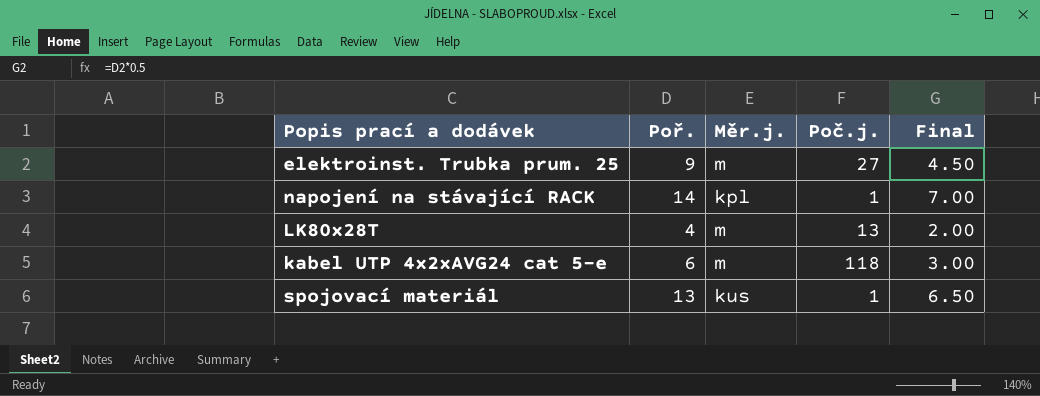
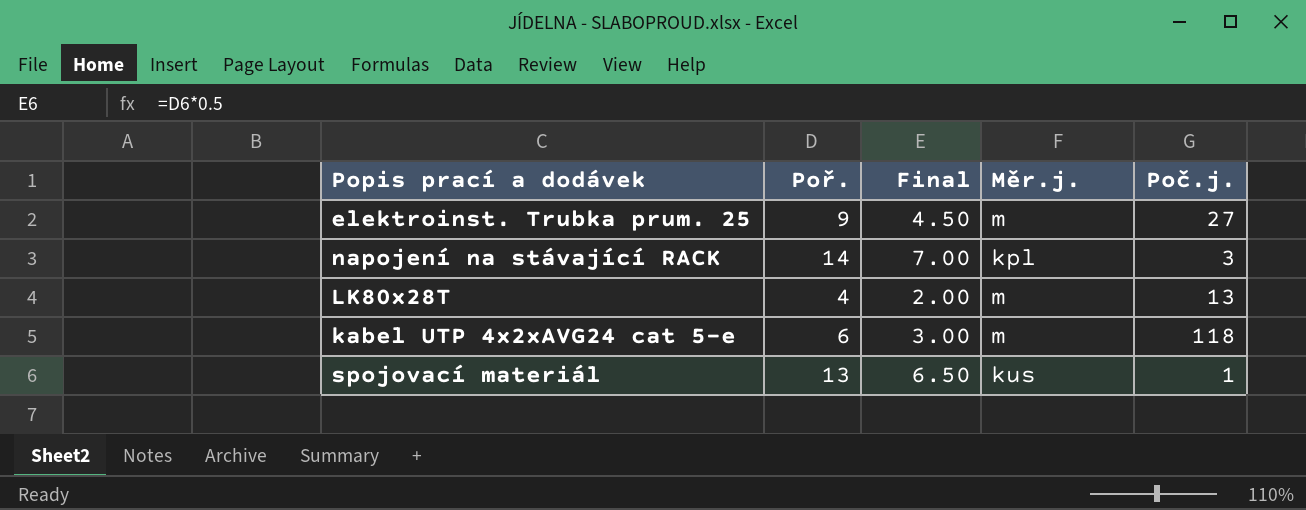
column Final | position: 5 -> 3
napojení na stávající RACK | Poč.j.: 1 -> 3

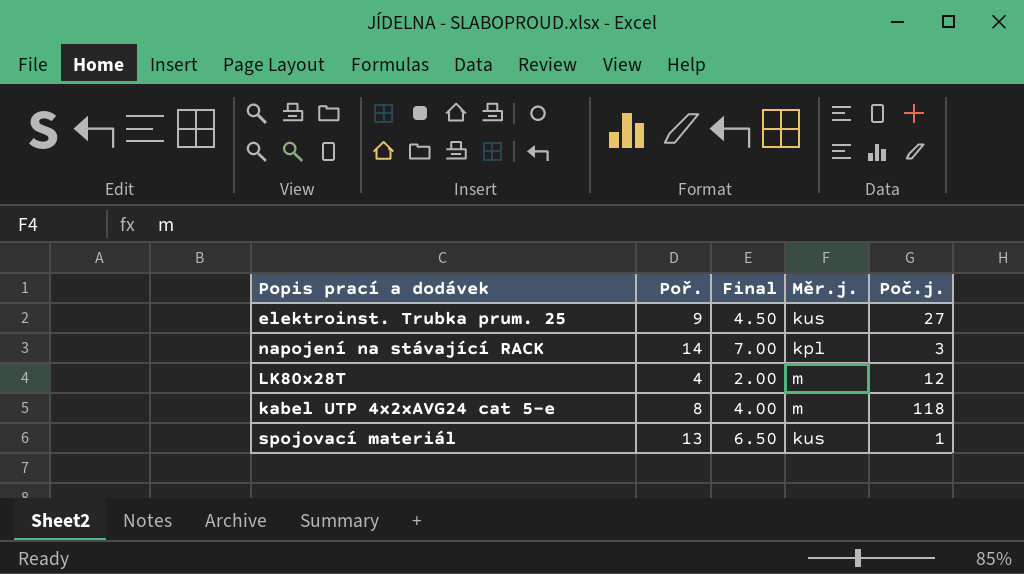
elektroinst. Trubka prum. 25 | Měr.j.: m -> kus
LK80x28T | Poč.j.: 13 -> 12
kabel UTP 4x2xAVG24 cat 5-e | Poř.: 6 -> 8
kabel UTP 4x2xAVG24 cat 5-e | Final: 3.00 -> 4.00

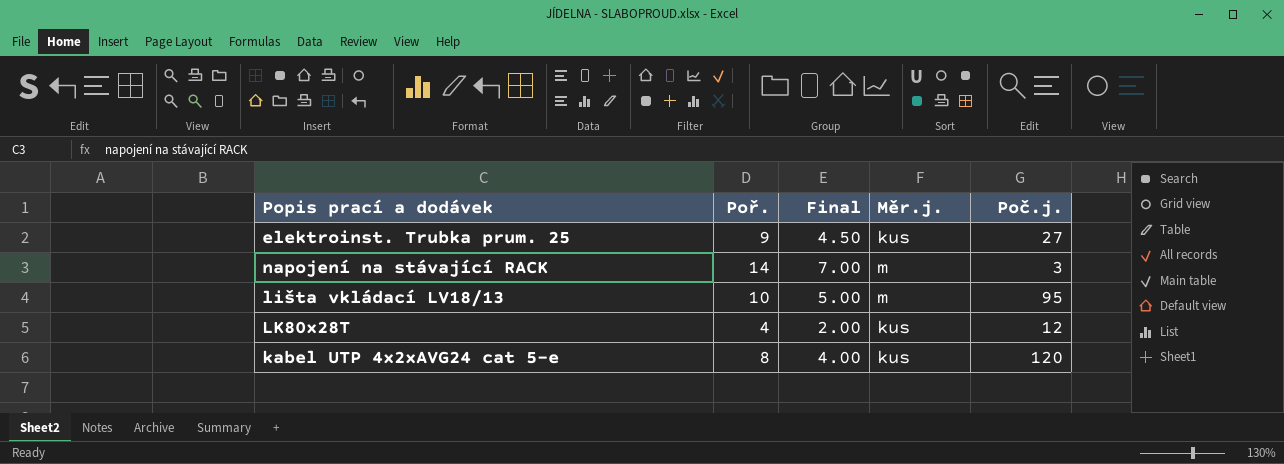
row spojovací materiál: 13 | 6.50 | kus | 1 -> none
napojení na stávající RACK | Měr.j.: kpl -> m
row lišta vkládací LV18/13: none -> 10 | 5.00 | m | 95
LK80x28T | Měr.j.: m -> kus
kabel UTP 4x2xAVG24 cat 5-e | Měr.j.: m -> kus
kabel UTP 4x2xAVG24 cat 5-e | Poč.j.: 118 -> 120

